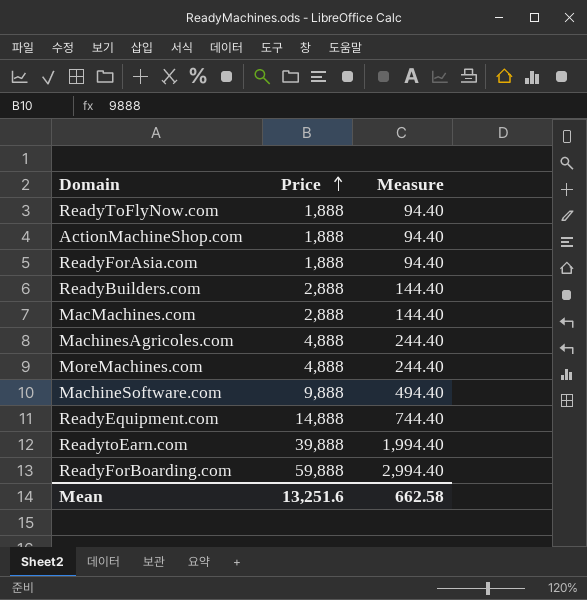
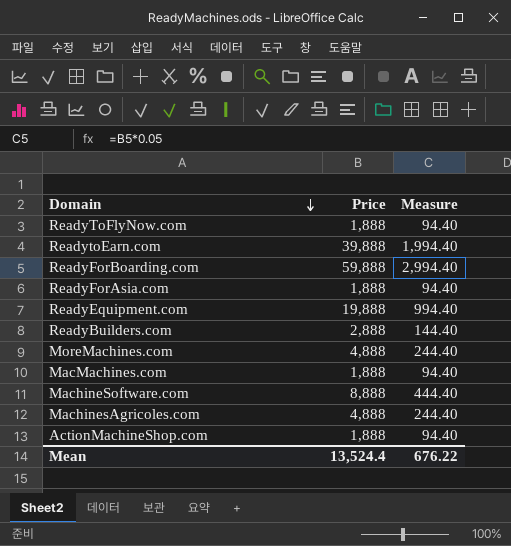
row order: Price ascending -> Domain descending
ReadyEquipment.com | Price: 14,888 -> 19,888
ReadyEquipment.com | Measure: 744.40 -> 994.40
MacMachines.com | Price: 2,888 -> 1,888
MacMachines.com | Measure: 144.40 -> 94.40
MachineSoftware.com | Price: 9,888 -> 8,888
MachineSoftware.com | Measure: 494.40 -> 444.40
Mean | Price: 13,251.6 -> 13,524.4
Mean | Measure: 662.58 -> 676.22

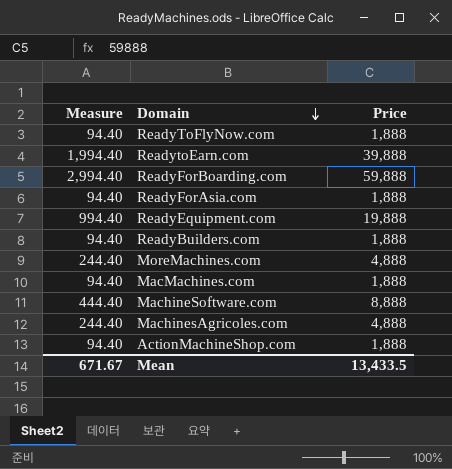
column Measure | position: 3 -> 1
ReadyBuilders.com | Measure: 144.40 -> 94.40
ReadyBuilders.com | Price: 2,888 -> 1,888
Mean | Measure: 676.22 -> 671.67
Mean | Price: 13,524.4 -> 13,433.5

